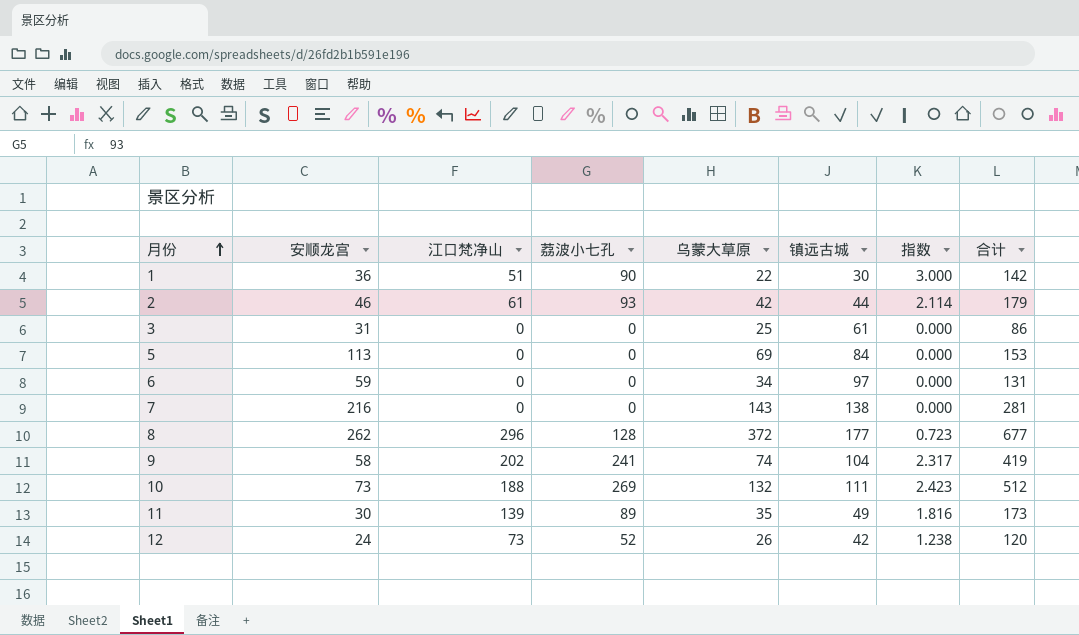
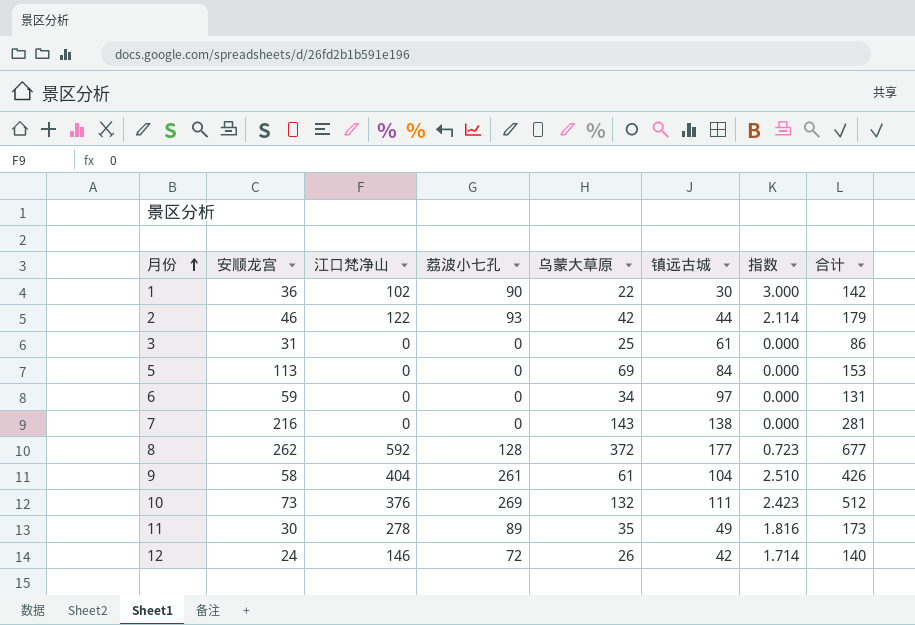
1 | 江口梵净山: 51 -> 102
2 | 江口梵净山: 61 -> 122
8 | 江口梵净山: 296 -> 592
9 | 江口梵净山: 202 -> 404
9 | 荔波小七孔: 241 -> 261
9 | 乌蒙大草原: 74 -> 61
9 | 指数: 2.317 -> 2.510
9 | 合计: 419 -> 426
10 | 江口梵净山: 188 -> 376
11 | 江口梵净山: 139 -> 278
12 | 江口梵净山: 73 -> 146
12 | 荔波小七孔: 52 -> 72
12 | 指数: 1.238 -> 1.714
12 | 合计: 120 -> 140

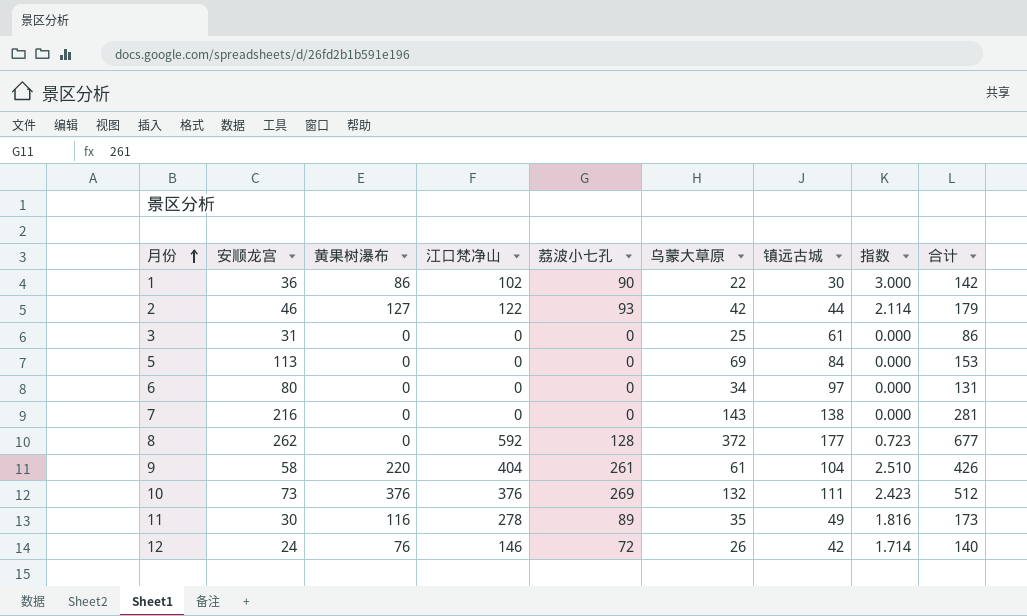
column 黄果树瀑布 | position: none -> 3
6 | 安顺龙宫: 59 -> 80

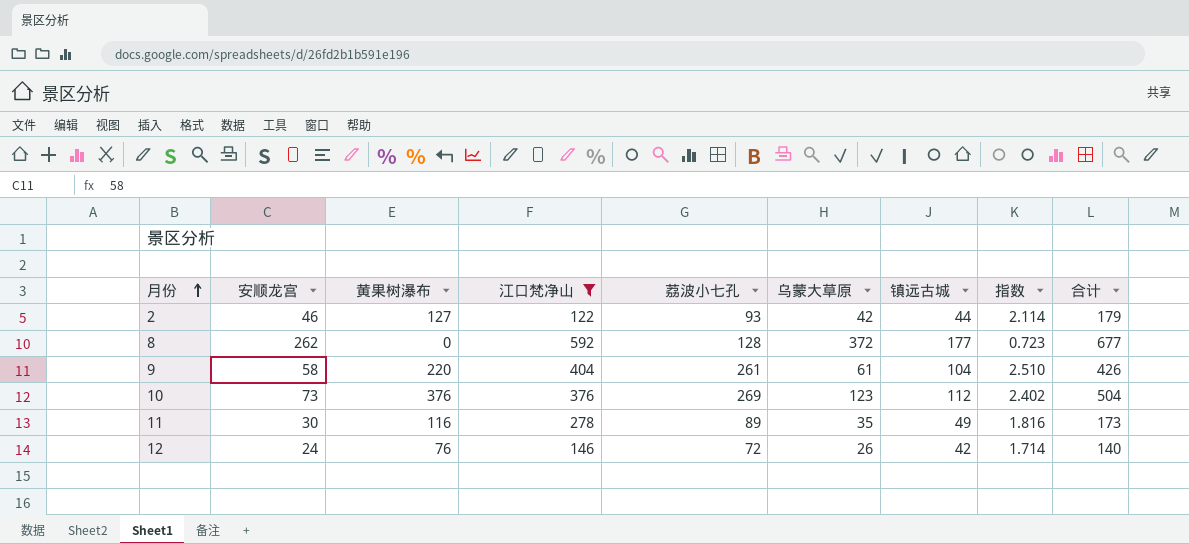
filter: none -> 江口梵净山 >= 122
10 | 乌蒙大草原: 132 -> 123
10 | 镇远古城: 111 -> 112
10 | 指数: 2.423 -> 2.402
10 | 合计: 512 -> 504

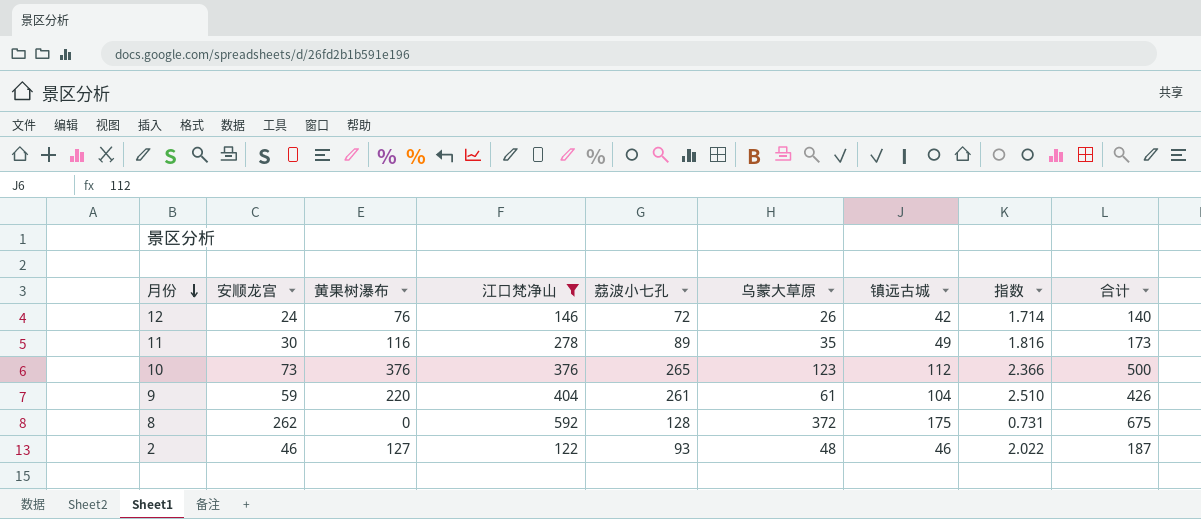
row order: 月份 ascending -> 月份 descending
10 | 荔波小七孔: 269 -> 265
10 | 指数: 2.402 -> 2.366
10 | 合计: 504 -> 500
9 | 安顺龙宫: 58 -> 59
8 | 镇远古城: 177 -> 175
8 | 指数: 0.723 -> 0.731
8 | 合计: 677 -> 675
2 | 乌蒙大草原: 42 -> 48
2 | 镇远古城: 44 -> 46
2 | 指数: 2.114 -> 2.022
2 | 合计: 179 -> 187

